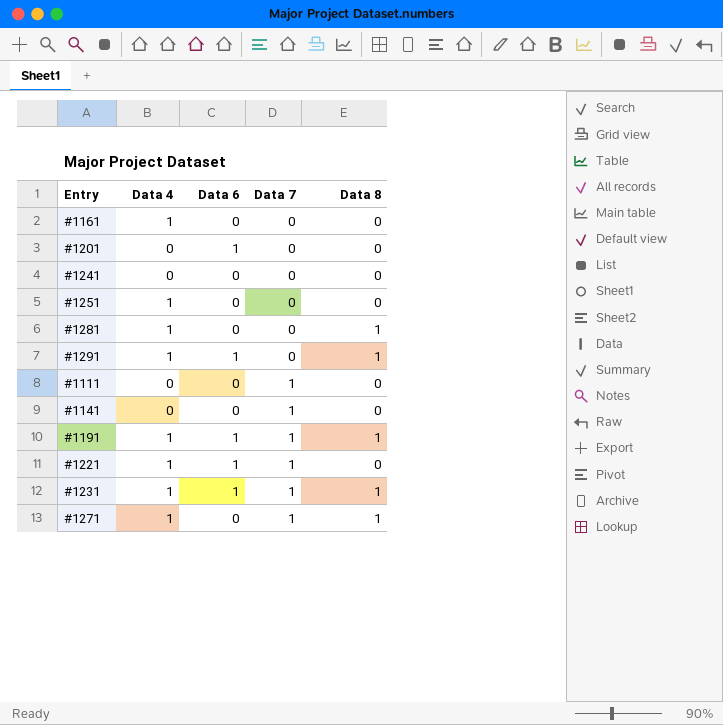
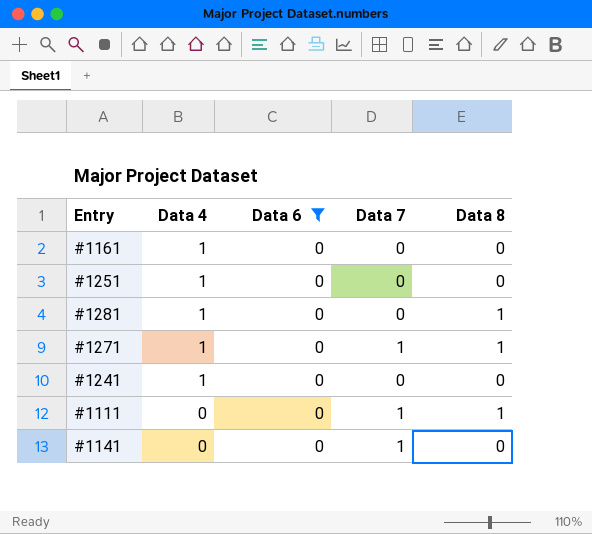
filter: none -> Data 6 = 0
row order: Data 7 ascending -> Data 4 descending
#1241 | Data 4: 0 -> 1
#1111 | Data 8: 0 -> 1

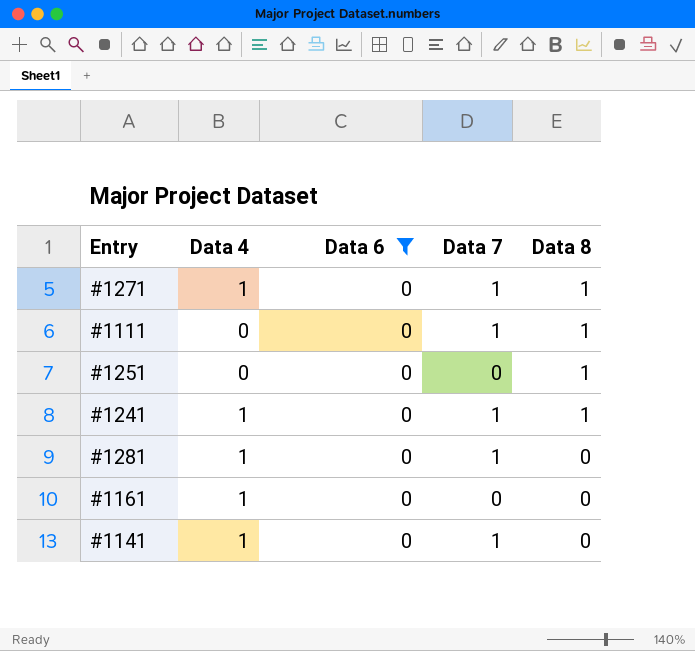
row order: Data 4 descending -> Data 8 descending
#1251 | Data 4: 1 -> 0
#1251 | Data 8: 0 -> 1
#1241 | Data 7: 0 -> 1
#1241 | Data 8: 0 -> 1
#1281 | Data 7: 0 -> 1
#1281 | Data 8: 1 -> 0
#1141 | Data 4: 0 -> 1

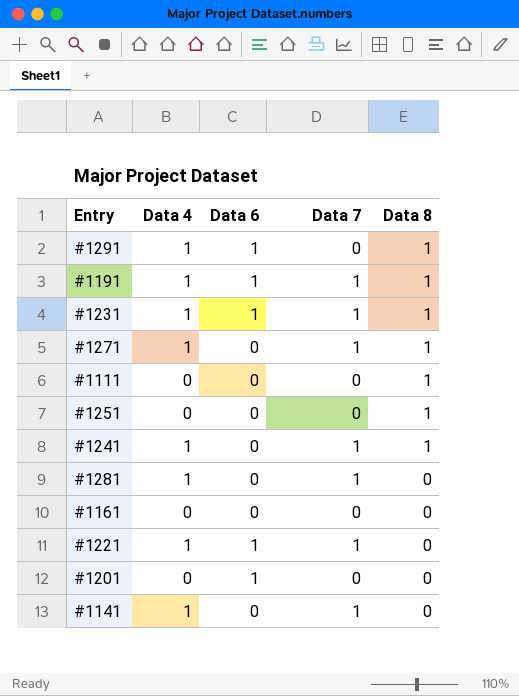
filter: Data 6 = 0 -> none
#1111 | Data 7: 1 -> 0
#1161 | Data 4: 1 -> 0

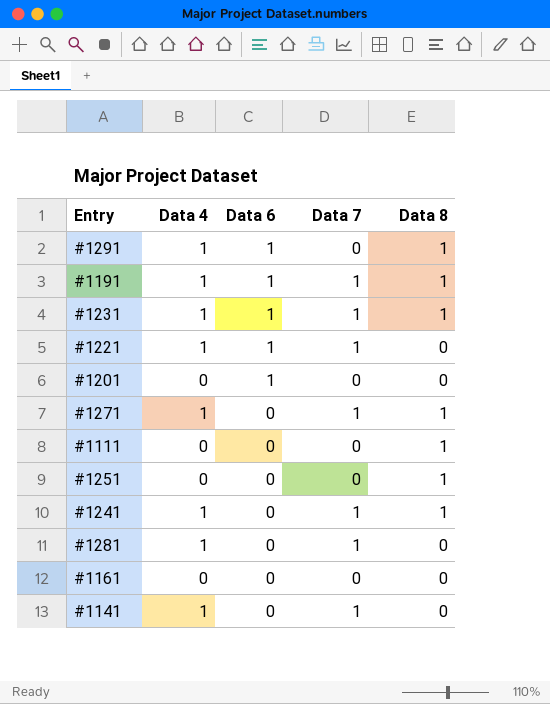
row order: Data 8 descending -> Data 6 descending

